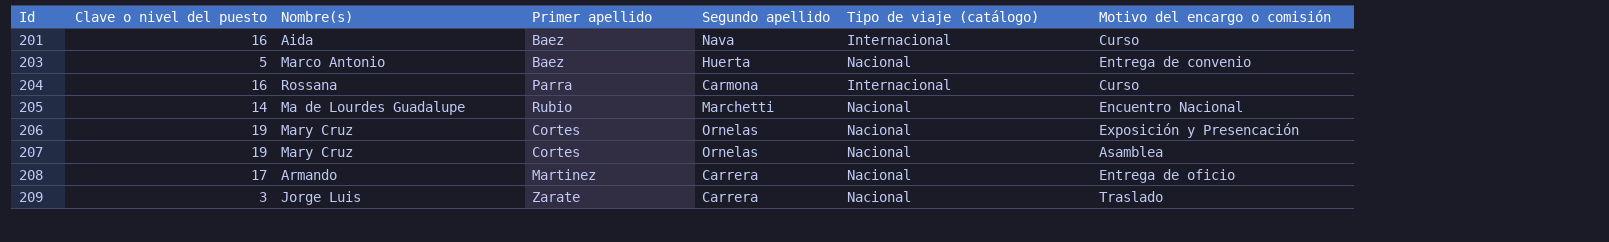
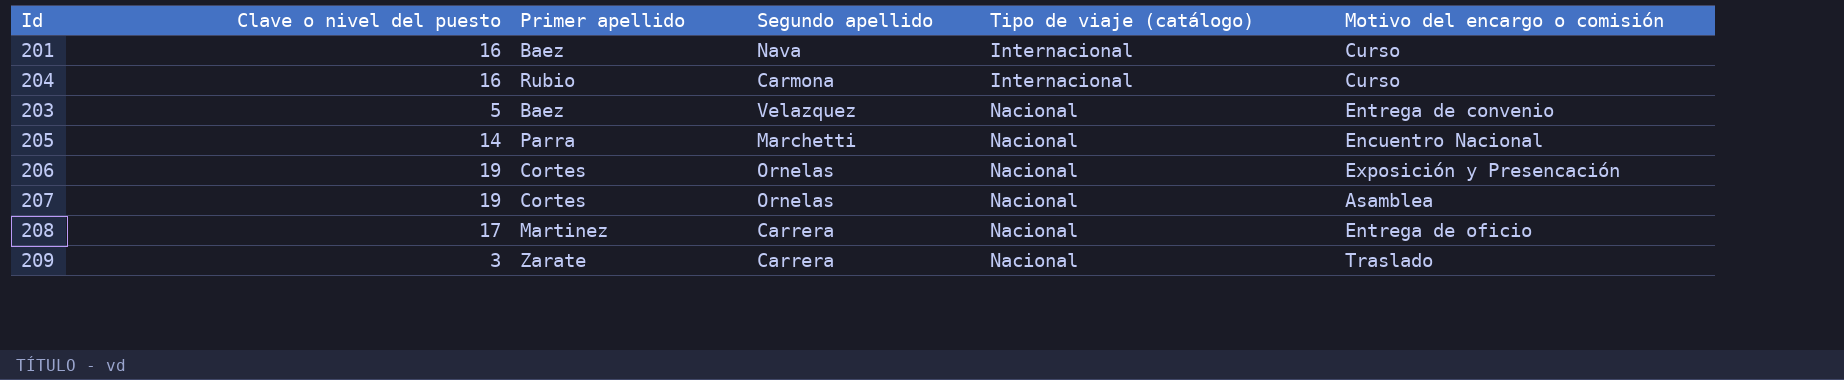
row order: Id ascending -> Tipo de viaje (catálogo) ascending
column Nombre(s) | position: 3 -> none
204 | Primer apellido: Parra -> Rubio
203 | Segundo apellido: Huerta -> Velazquez
205 | Primer apellido: Rubio -> Parra

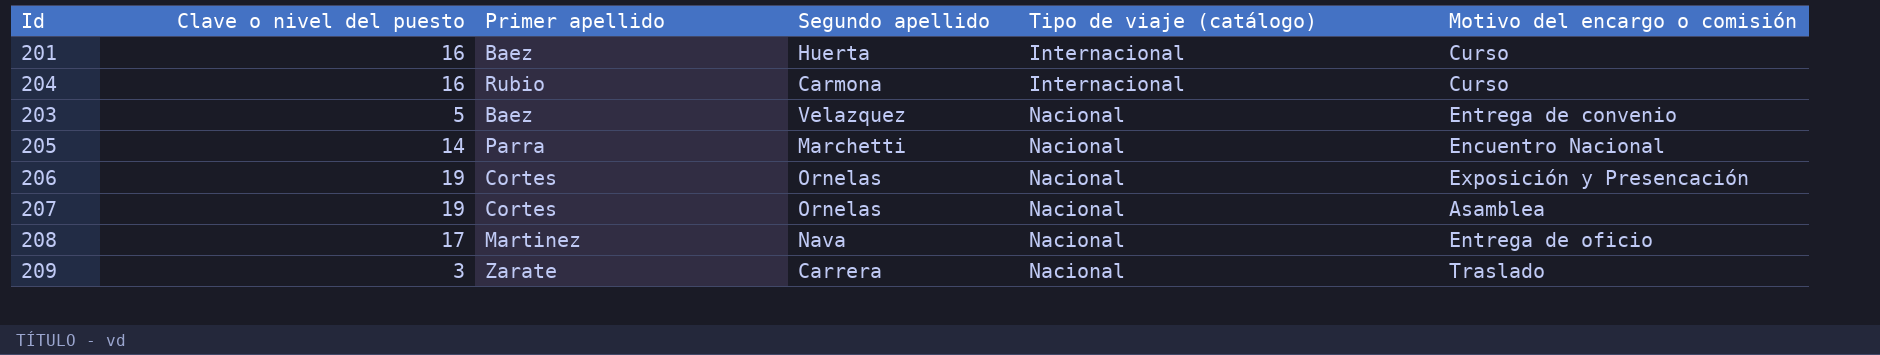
201 | Segundo apellido: Nava -> Huerta
208 | Segundo apellido: Carrera -> Nava

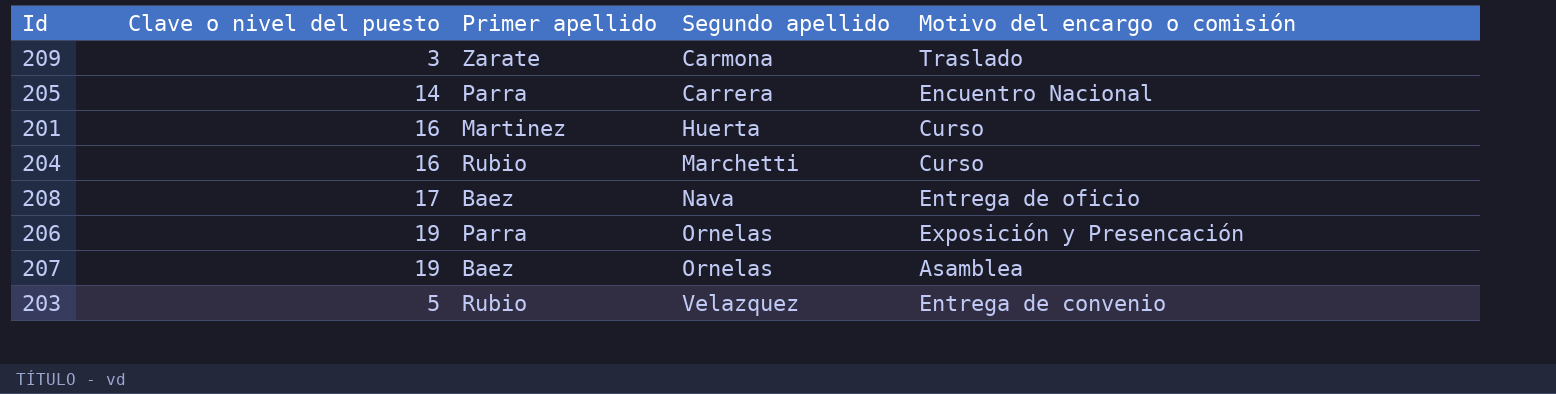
row order: Tipo de viaje (catálogo) ascending -> Segundo apellido ascending
column Tipo de viaje (catálogo) | position: 5 -> none
209 | Segundo apellido: Carrera -> Carmona
205 | Segundo apellido: Marchetti -> Carrera
201 | Primer apellido: Baez -> Martinez
204 | Segundo apellido: Carmona -> Marchetti
208 | Primer apellido: Martinez -> Baez
206 | Primer apellido: Cortes -> Parra
207 | Primer apellido: Cortes -> Baez
203 | Primer apellido: Baez -> Rubio

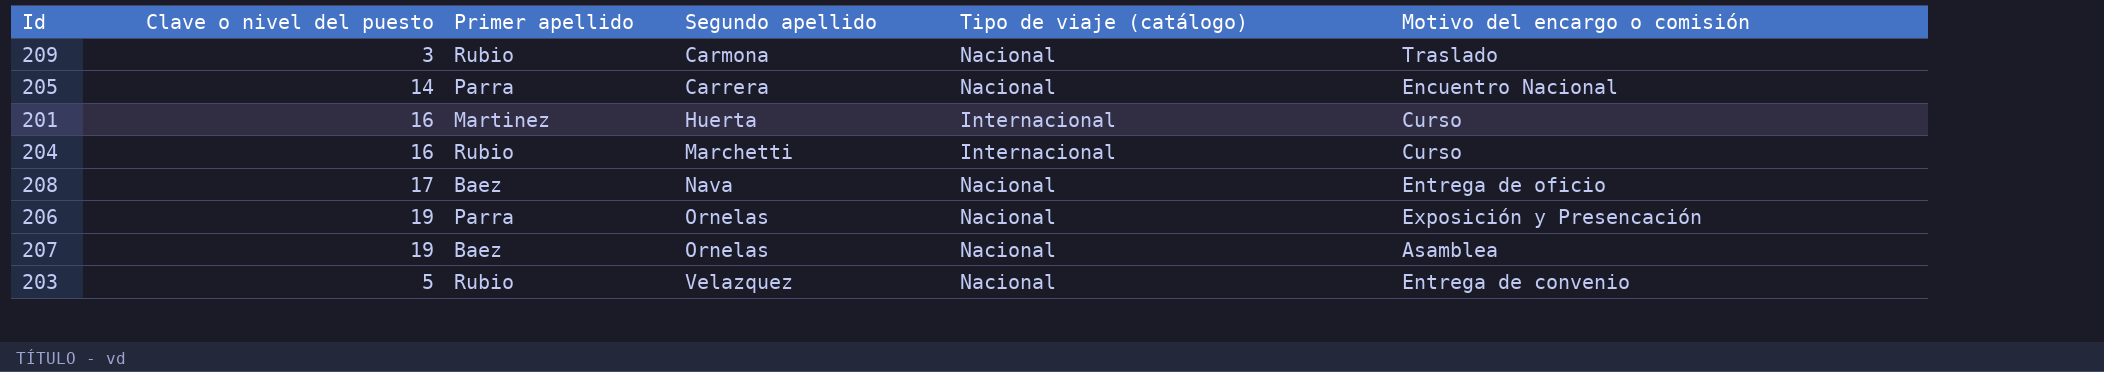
column Tipo de viaje (catálogo) | position: none -> 5
209 | Primer apellido: Zarate -> Rubio

